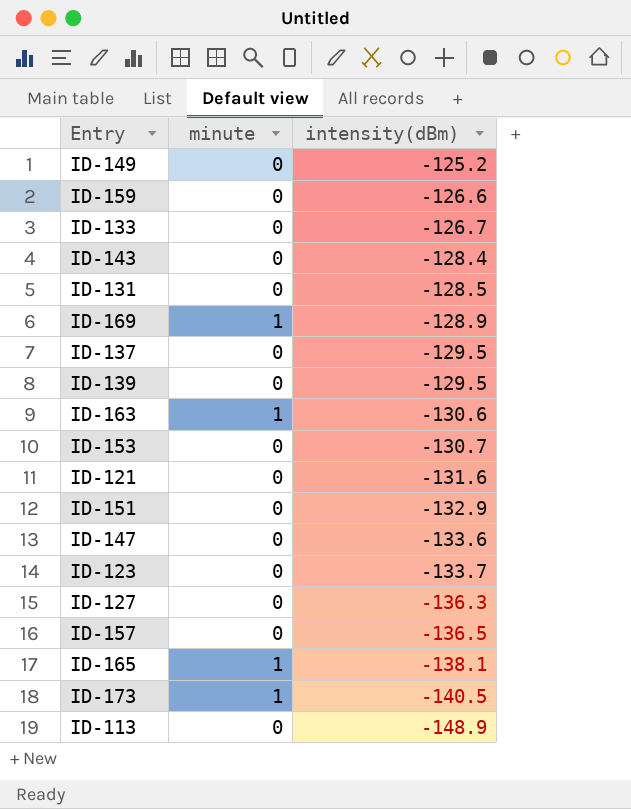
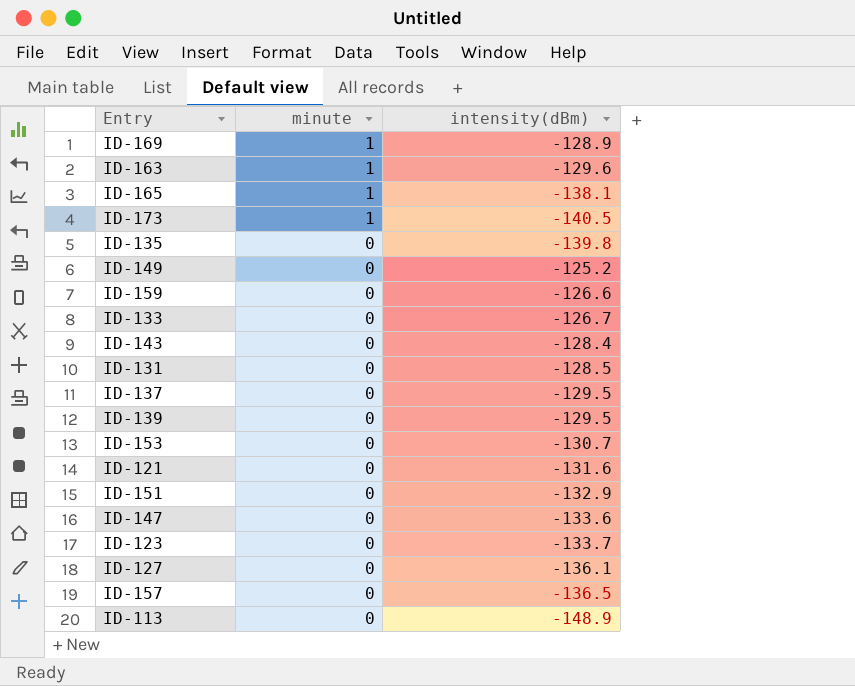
row order: intensity(dBm) descending -> minute descending
ID-163 | intensity(dBm): -130.6 -> -129.6
row ID-135: none -> 0 | -139.8
ID-127 | intensity(dBm): -136.3 -> -136.1

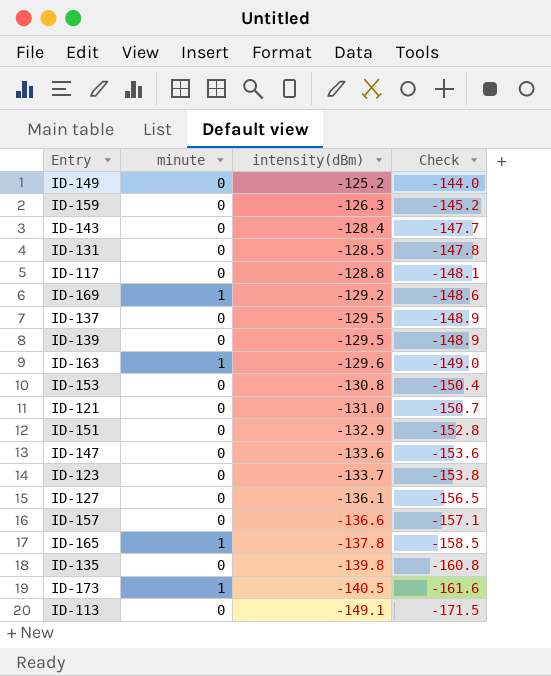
row order: minute descending -> intensity(dBm) descending
column Check | formula: none -> [intensity(dBm)] * 1.15
row ID-133: 0 | -126.7 -> none
ID-159 | intensity(dBm): -126.6 -> -126.3
row ID-117: none -> 0 | -128.8 | -148.1
ID-169 | intensity(dBm): -128.9 -> -129.2
ID-153 | intensity(dBm): -130.7 -> -130.8
ID-121 | intensity(dBm): -131.6 -> -131.0
ID-157 | intensity(dBm): -136.5 -> -136.6
ID-165 | intensity(dBm): -138.1 -> -137.8
ID-113 | intensity(dBm): -148.9 -> -149.1

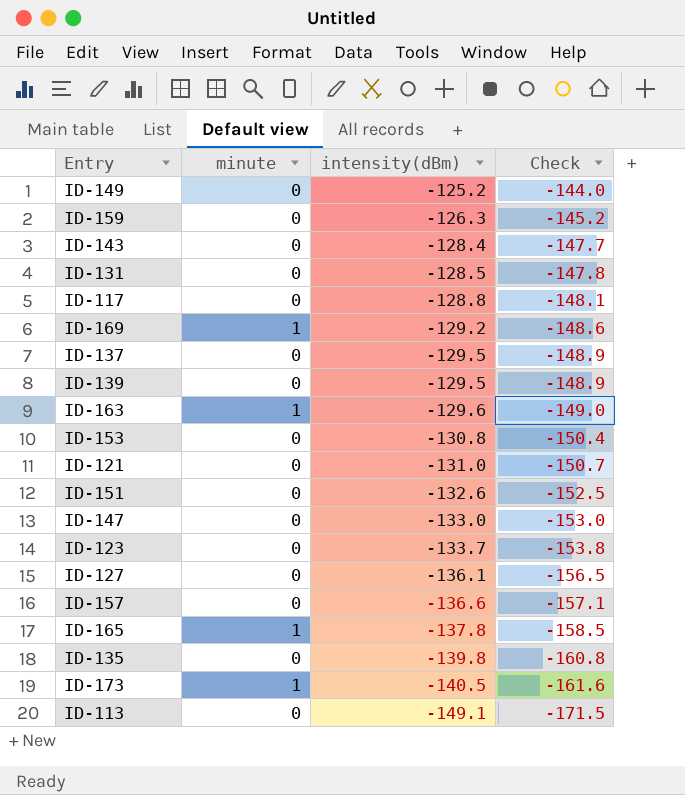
ID-151 | intensity(dBm): -132.9 -> -132.6
ID-151 | Check: -152.8 -> -152.5
ID-147 | intensity(dBm): -133.6 -> -133.0
ID-147 | Check: -153.6 -> -153.0

